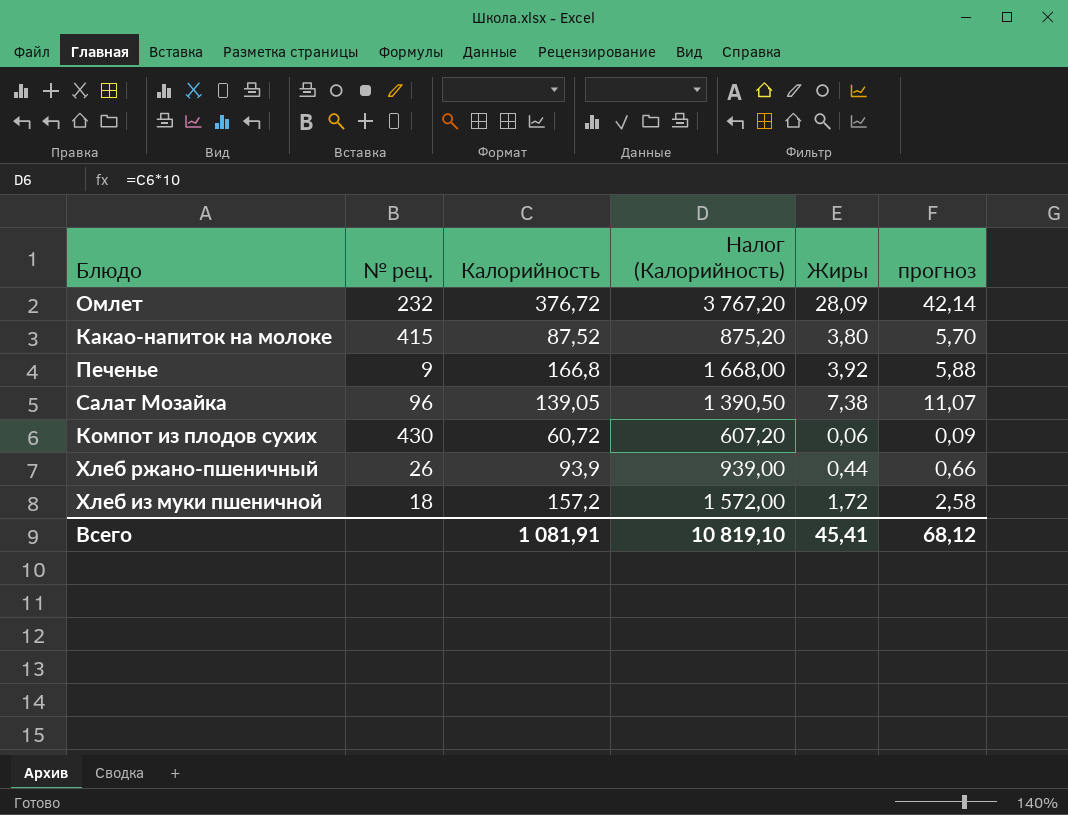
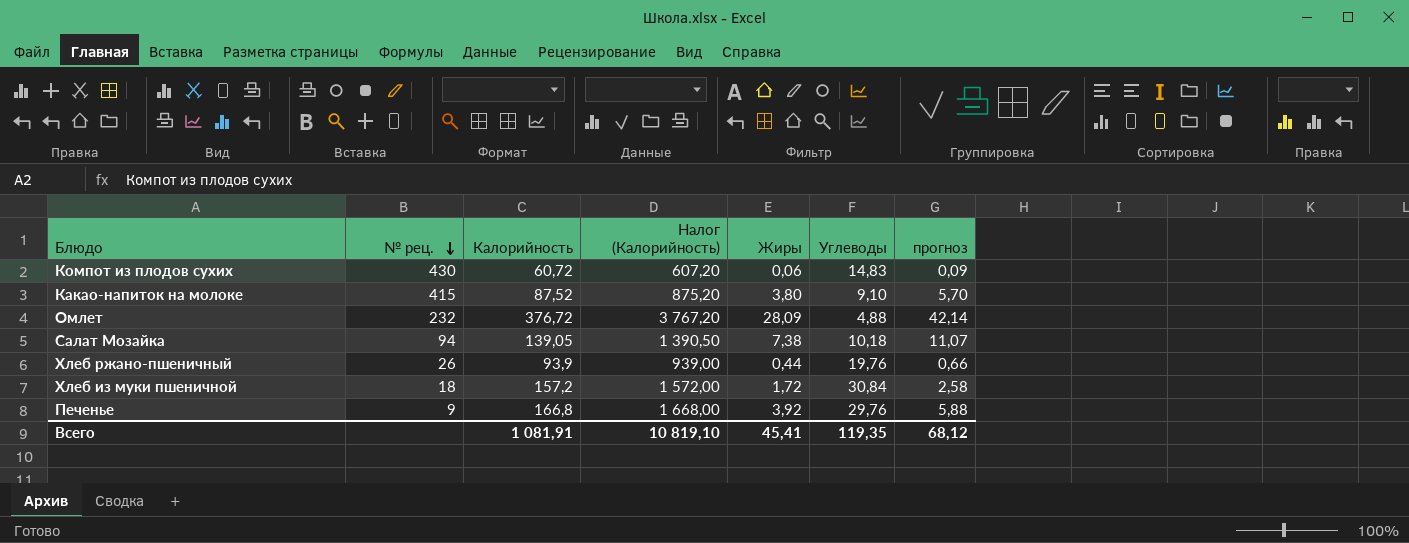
row order: none -> № рец. descending
column Углеводы | position: none -> 6
Салат Мозайка | № рец.: 96 -> 94

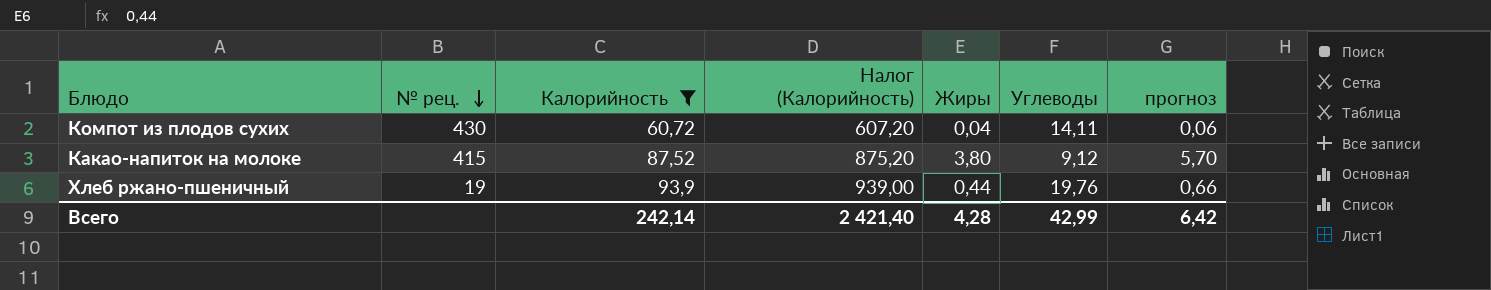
filter: none -> Калорийность <= 93,9
Компот из плодов сухих | Жиры: 0,06 -> 0,04
Компот из плодов сухих | Углеводы: 14,83 -> 14,11
Компот из плодов сухих | прогноз: 0,09 -> 0,06
Какао-напиток на молоке | Углеводы: 9,10 -> 9,12
Хлеб ржано-пшеничный | № рец.: 26 -> 19
Всего | Калорийность: 1 081,91 -> 242,14
Всего | Налог (Калорийность): 10 819,10 -> 2 421,40
Всего | Жиры: 45,41 -> 4,28
Всего | Углеводы: 119,35 -> 42,99
Всего | прогноз: 68,12 -> 6,42

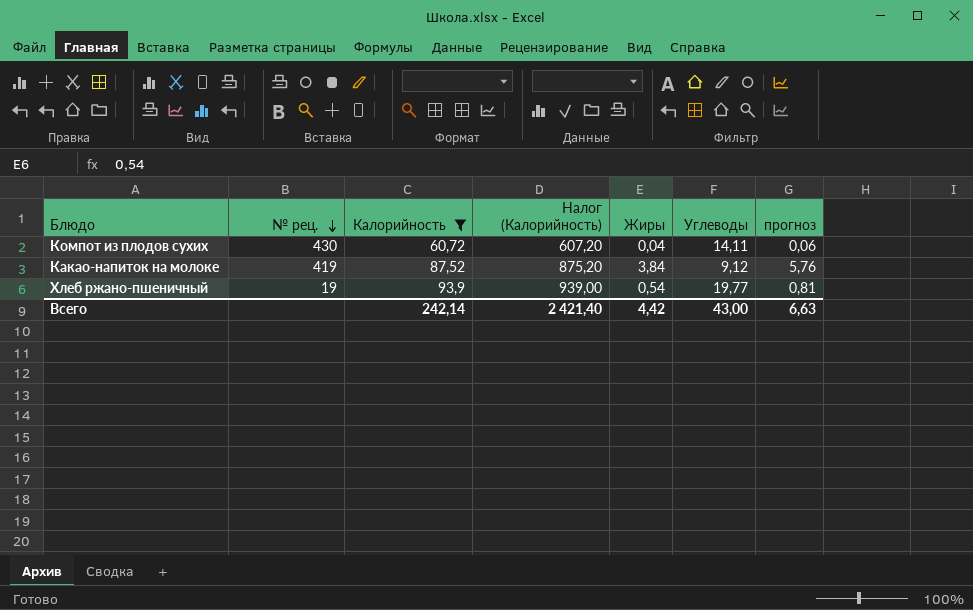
Какао-напиток на молоке | № рец.: 415 -> 419
Какао-напиток на молоке | Жиры: 3,80 -> 3,84
Какао-напиток на молоке | прогноз: 5,70 -> 5,76
Хлеб ржано-пшеничный | Жиры: 0,44 -> 0,54
Хлеб ржано-пшеничный | Углеводы: 19,76 -> 19,77
Хлеб ржано-пшеничный | прогноз: 0,66 -> 0,81
Всего | Жиры: 4,28 -> 4,42
Всего | Углеводы: 42,99 -> 43,00
Всего | прогноз: 6,42 -> 6,63

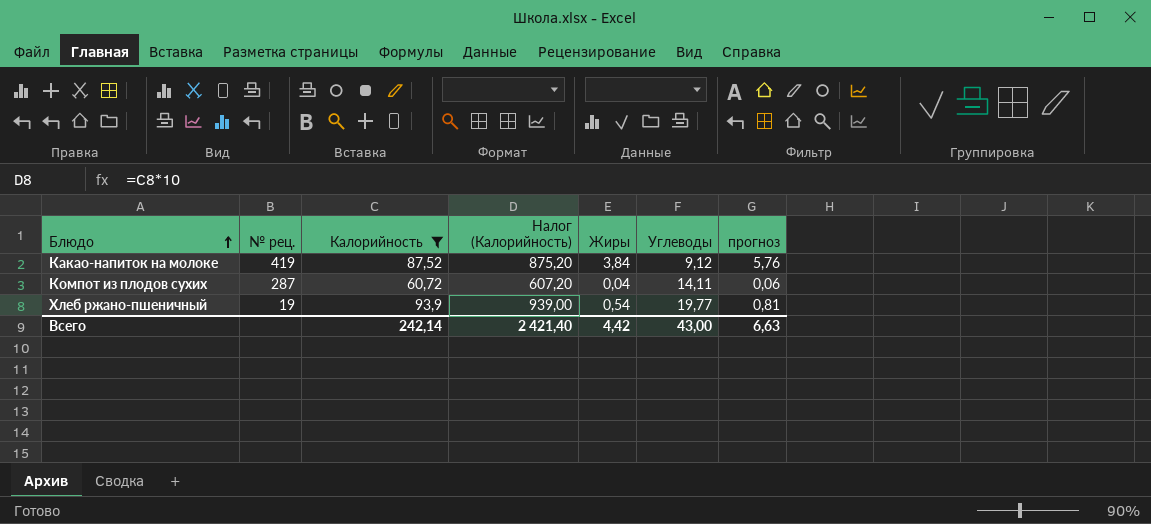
row order: № рец. descending -> Блюдо ascending
Компот из плодов сухих | № рец.: 430 -> 287

